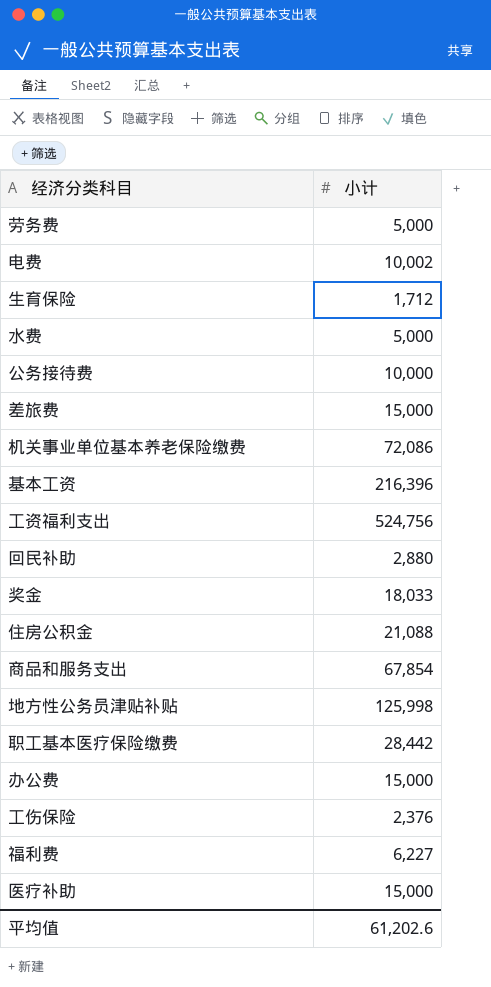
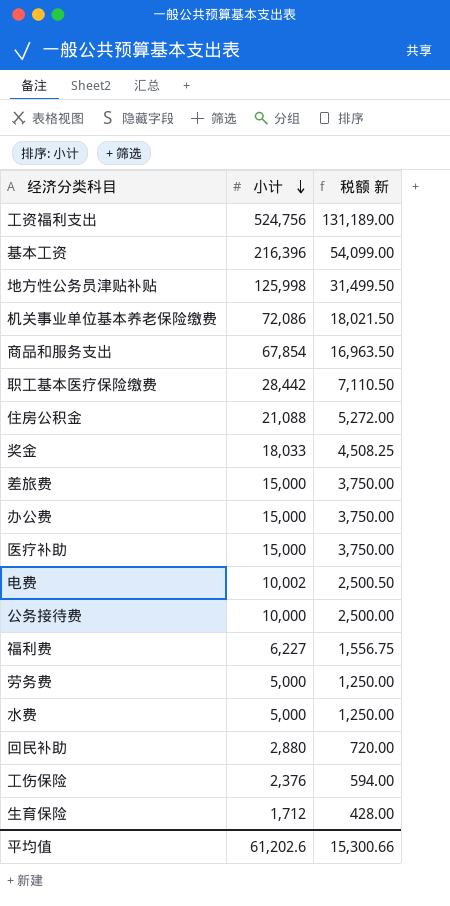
row order: none -> 小计 descending
column 税额 新 | formula: none -> [小计] * 0.25

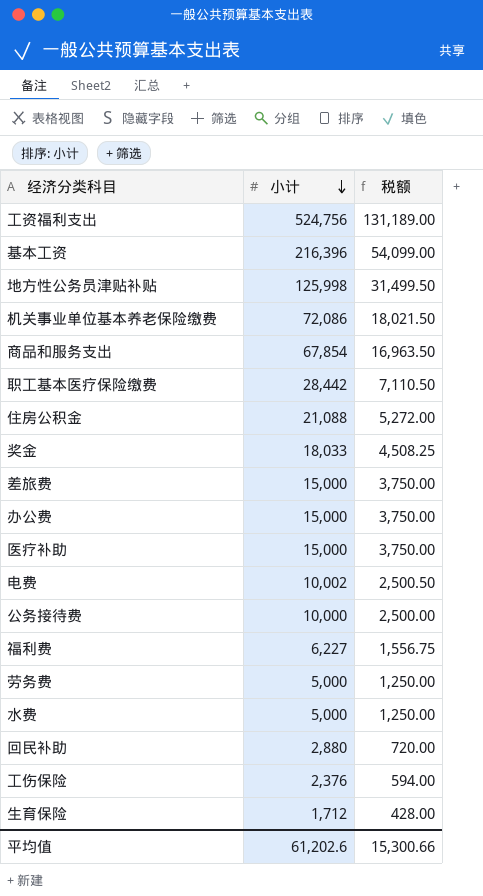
column name: 税额 新 -> 税额

